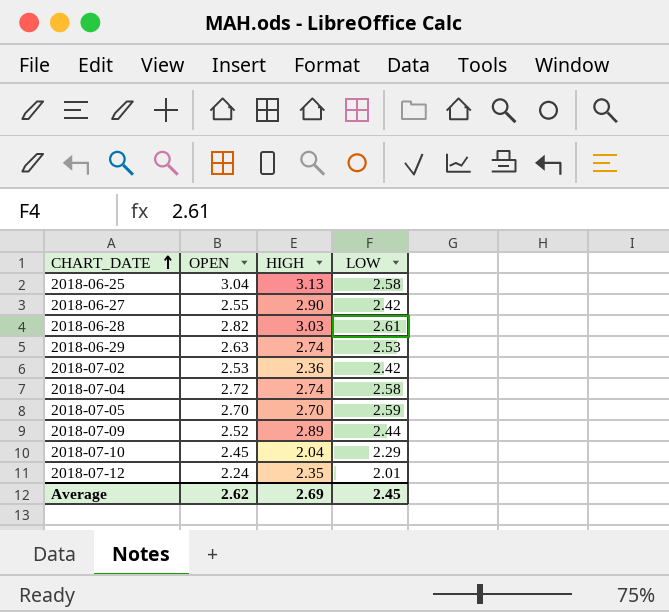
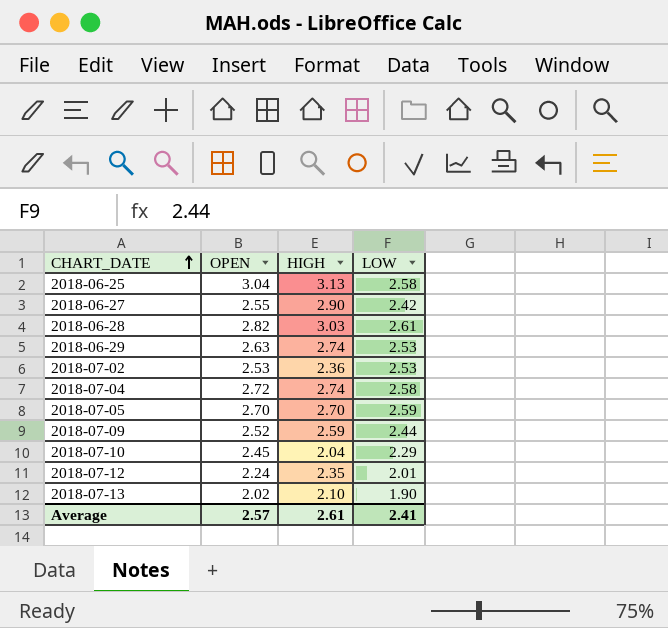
2018-07-02 | LOW: 2.42 -> 2.53
2018-07-09 | HIGH: 2.89 -> 2.59
row 2018-07-13: none -> 2.02 | 2.10 | 1.90
Average | OPEN: 2.62 -> 2.57
Average | HIGH: 2.69 -> 2.61
Average | LOW: 2.45 -> 2.41

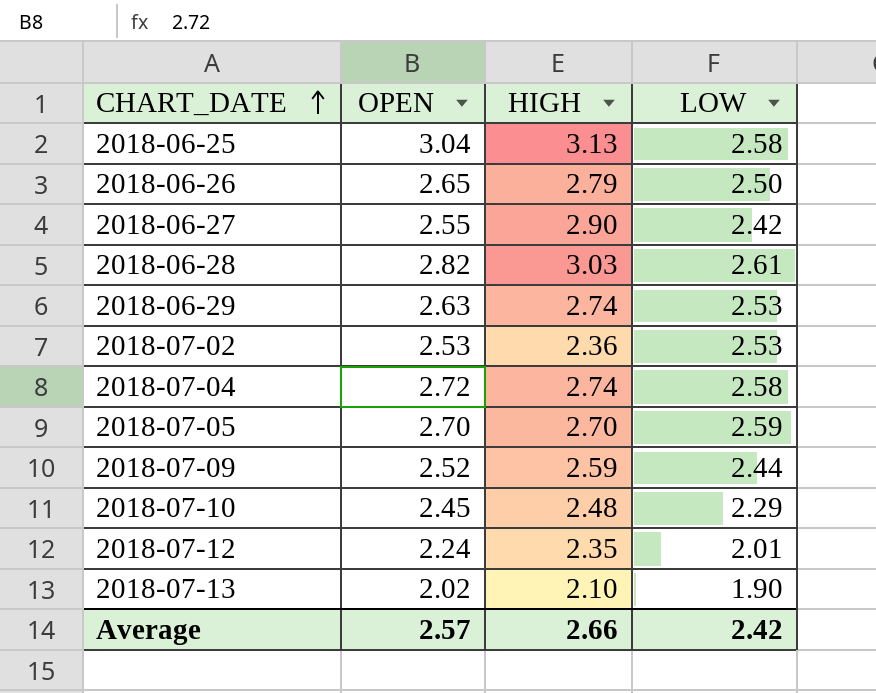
row 2018-06-26: none -> 2.65 | 2.79 | 2.50
2018-07-10 | HIGH: 2.04 -> 2.48
Average | HIGH: 2.61 -> 2.66
Average | LOW: 2.41 -> 2.42

